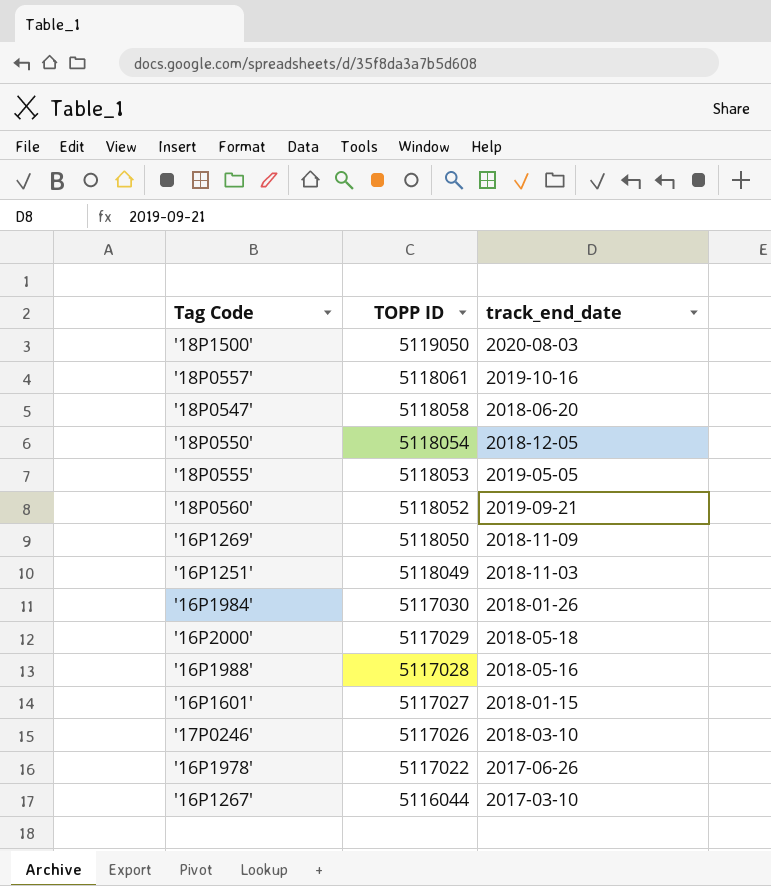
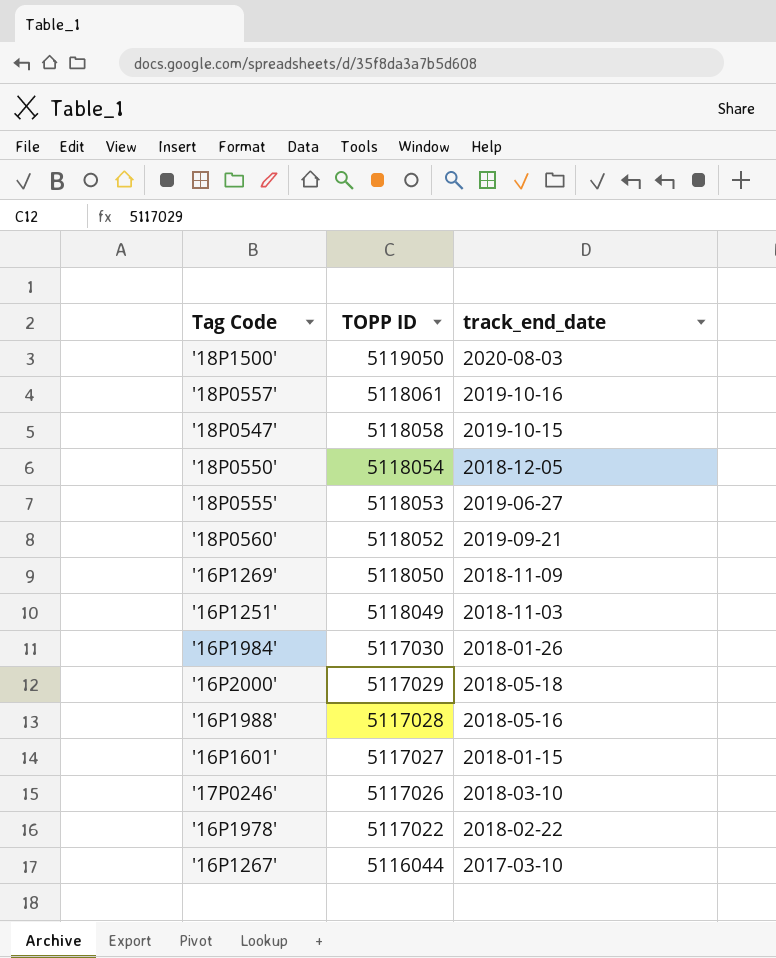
'18P0547' | track_end_date: 2018-06-20 -> 2019-10-15
'18P0555' | track_end_date: 2019-05-05 -> 2019-06-27
'16P1978' | track_end_date: 2017-06-26 -> 2018-02-22

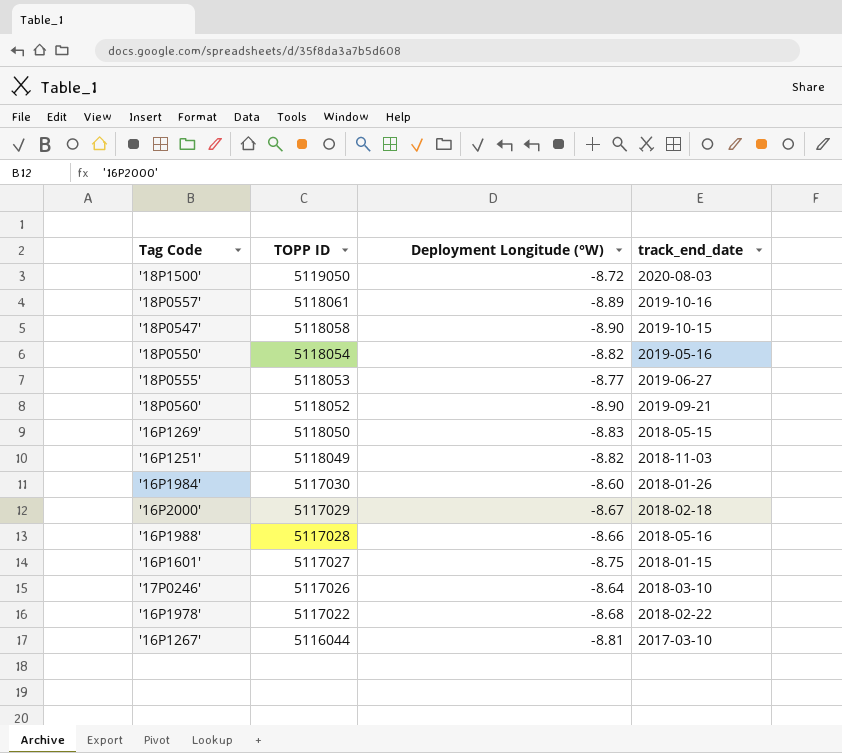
column Deployment Longitude (°W) | position: none -> 3
'18P0550' | track_end_date: 2018-12-05 -> 2019-05-16
'16P1269' | track_end_date: 2018-11-09 -> 2018-05-15
'16P2000' | track_end_date: 2018-05-18 -> 2018-02-18

